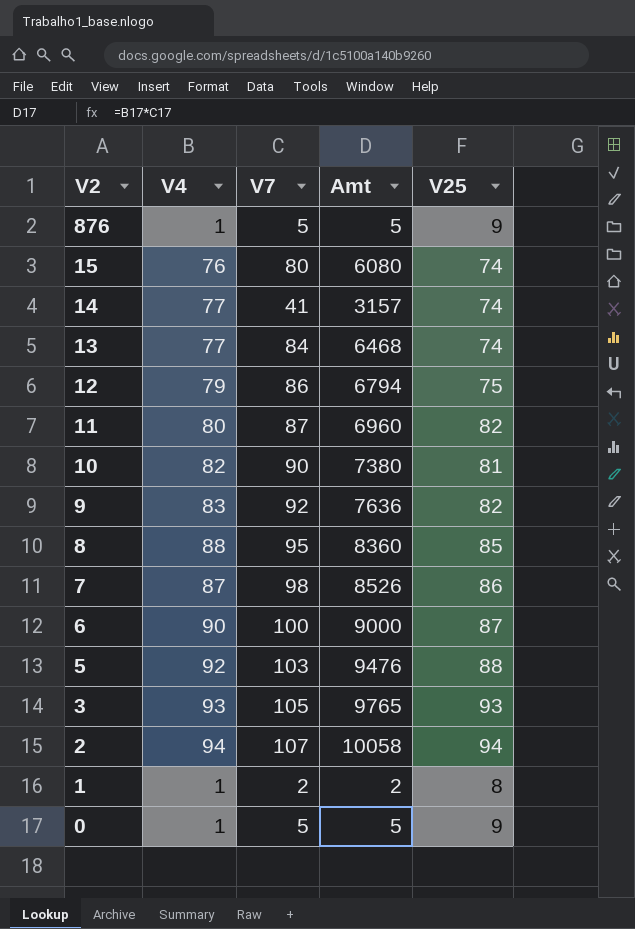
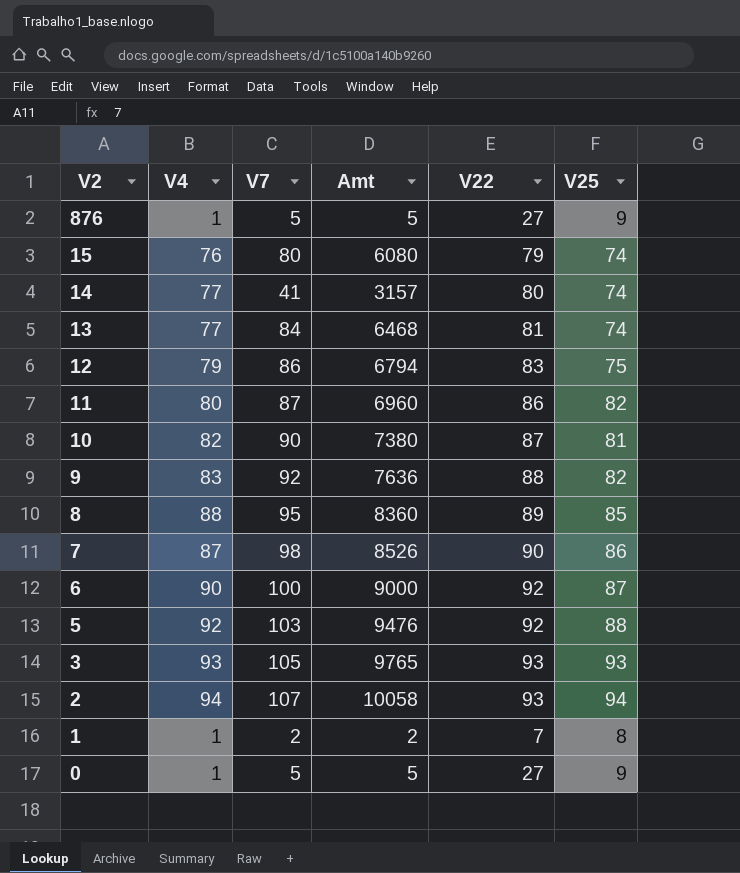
column V22 | position: none -> 5

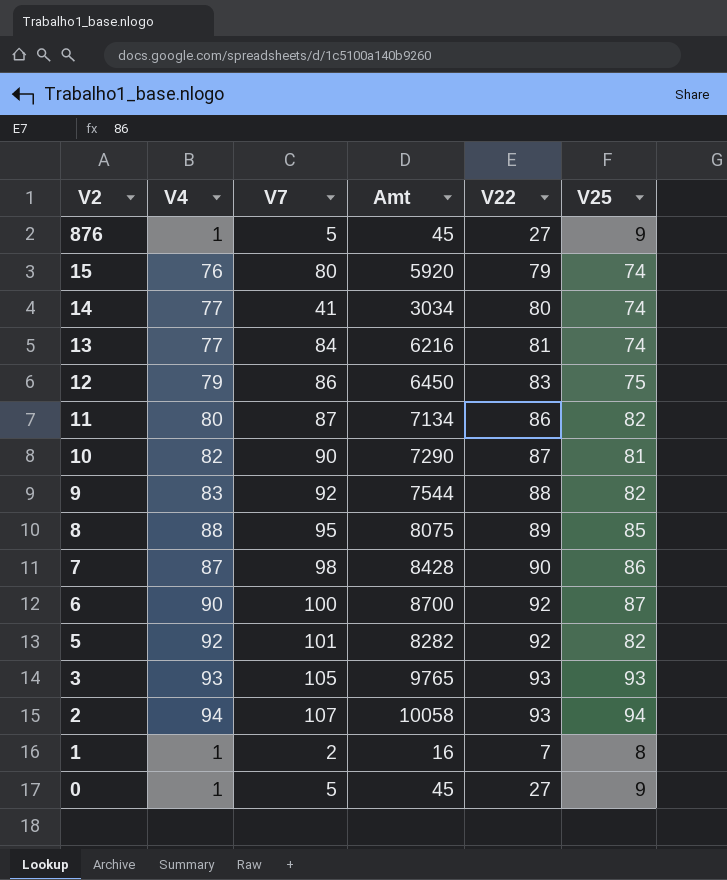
column Amt | formula: [V4] * [V7] -> [V7] * [V25]
5 | V7: 103 -> 101
5 | V25: 88 -> 82

